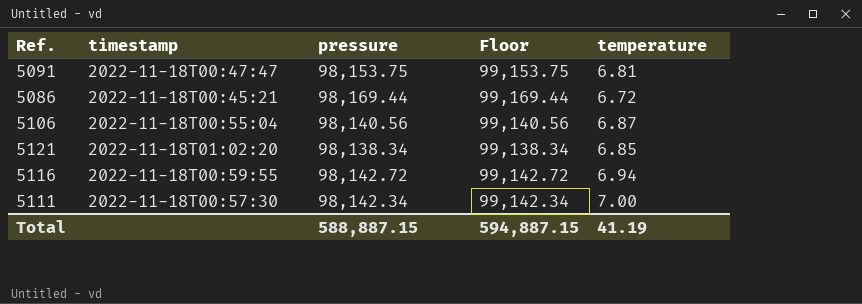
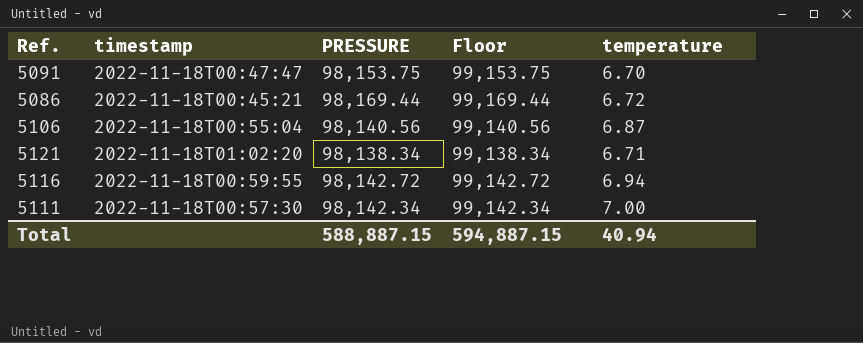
column name: pressure -> PRESSURE
5091 | temperature: 6.81 -> 6.70
5121 | temperature: 6.85 -> 6.71
Total | temperature: 41.19 -> 40.94

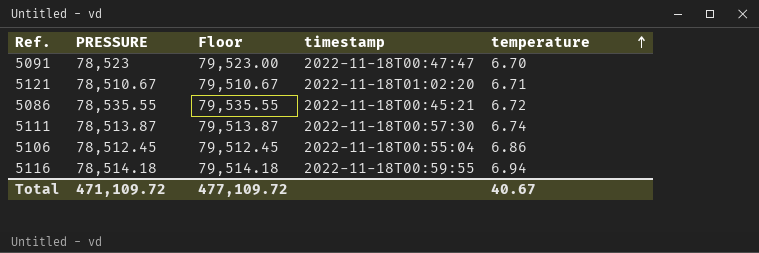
row order: none -> temperature ascending
column timestamp | position: 2 -> 4
5091 | PRESSURE: 98,153.75 -> 78,523
5091 | Floor: 99,153.75 -> 79,523.00
5121 | PRESSURE: 98,138.34 -> 78,510.67
5121 | Floor: 99,138.34 -> 79,510.67
5086 | PRESSURE: 98,169.44 -> 78,535.55
5086 | Floor: 99,169.44 -> 79,535.55
5111 | PRESSURE: 98,142.34 -> 78,513.87
5111 | Floor: 99,142.34 -> 79,513.87
5111 | temperature: 7.00 -> 6.74
5106 | PRESSURE: 98,140.56 -> 78,512.45
5106 | Floor: 99,140.56 -> 79,512.45
5106 | temperature: 6.87 -> 6.86
5116 | PRESSURE: 98,142.72 -> 78,514.18
5116 | Floor: 99,142.72 -> 79,514.18
Total | PRESSURE: 588,887.15 -> 471,109.72
Total | Floor: 594,887.15 -> 477,109.72
Total | temperature: 40.94 -> 40.67

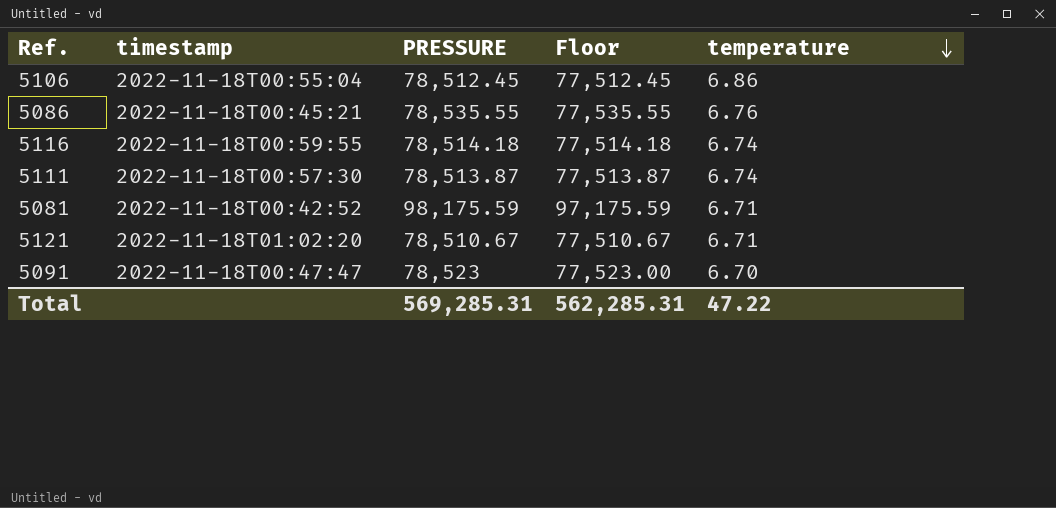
row order: temperature ascending -> temperature descending
column timestamp | position: 4 -> 2
column Floor | formula: [PRESSURE] + 1000 -> [PRESSURE] - 1000
5086 | temperature: 6.72 -> 6.76
5116 | temperature: 6.94 -> 6.74
row 5081: none -> 2022-11-18T00:42:52 | 98,175.59 | 97,175.59 | 6.71
Total | PRESSURE: 471,109.72 -> 569,285.31
Total | Floor: 477,109.72 -> 562,285.31
Total | temperature: 40.67 -> 47.22

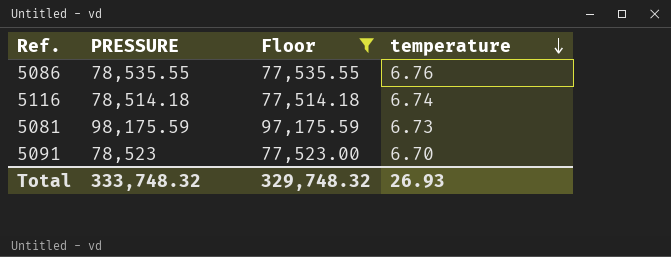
filter: none -> Floor >= 77,514.18
column timestamp | position: 2 -> none
5081 | temperature: 6.71 -> 6.73
Total | PRESSURE: 569,285.31 -> 333,748.32
Total | Floor: 562,285.31 -> 329,748.32
Total | temperature: 47.22 -> 26.93

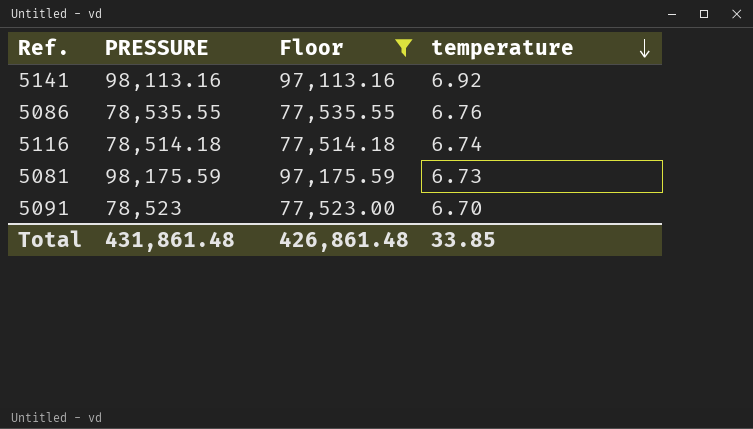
row 5141: none -> 98,113.16 | 97,113.16 | 6.92
Total | PRESSURE: 333,748.32 -> 431,861.48
Total | Floor: 329,748.32 -> 426,861.48
Total | temperature: 26.93 -> 33.85

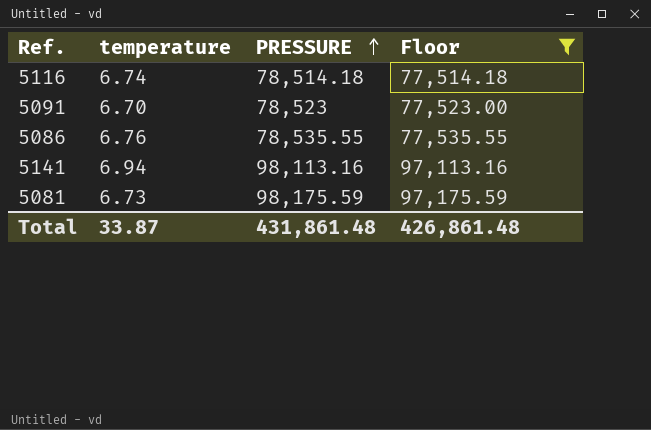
row order: temperature descending -> PRESSURE ascending
column temperature | position: 4 -> 2
5141 | temperature: 6.92 -> 6.94
Total | temperature: 33.85 -> 33.87

